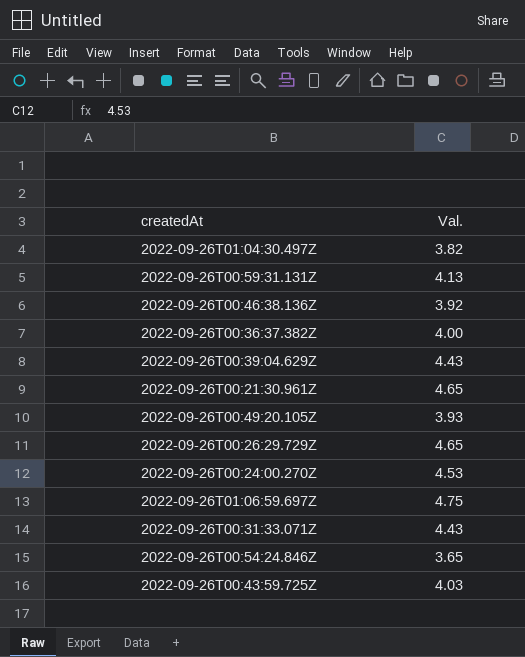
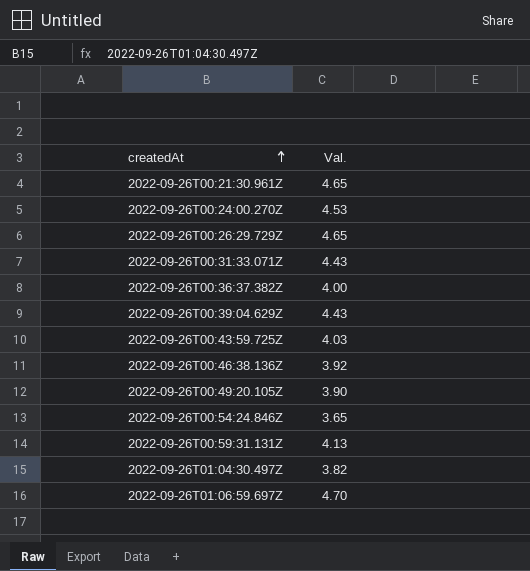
row order: none -> createdAt ascending
2022-09-26T00:49:20.105Z | Val.: 3.93 -> 3.90
2022-09-26T01:06:59.697Z | Val.: 4.75 -> 4.70

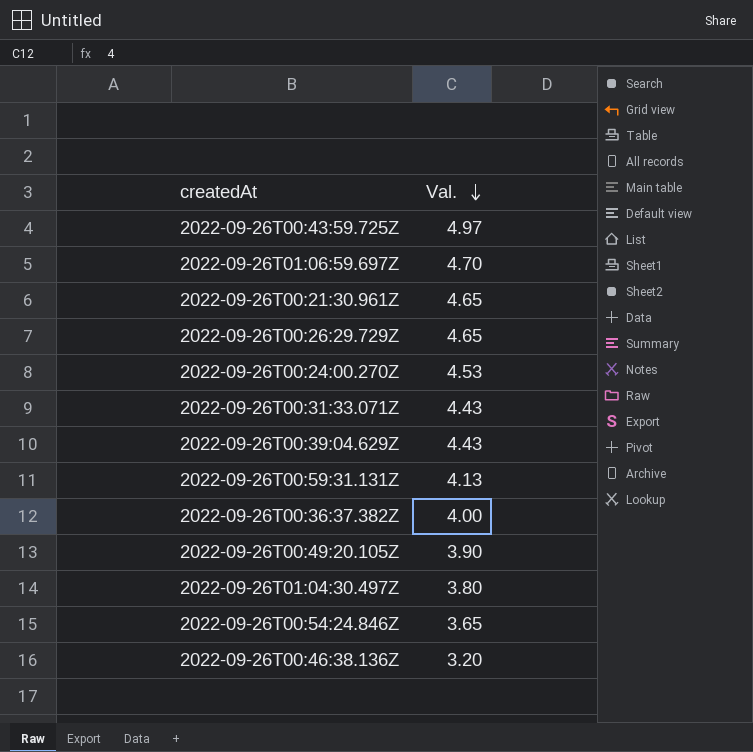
row order: createdAt ascending -> Val. descending
2022-09-26T00:43:59.725Z | Val.: 4.03 -> 4.97
2022-09-26T01:04:30.497Z | Val.: 3.82 -> 3.80
2022-09-26T00:46:38.136Z | Val.: 3.92 -> 3.20

